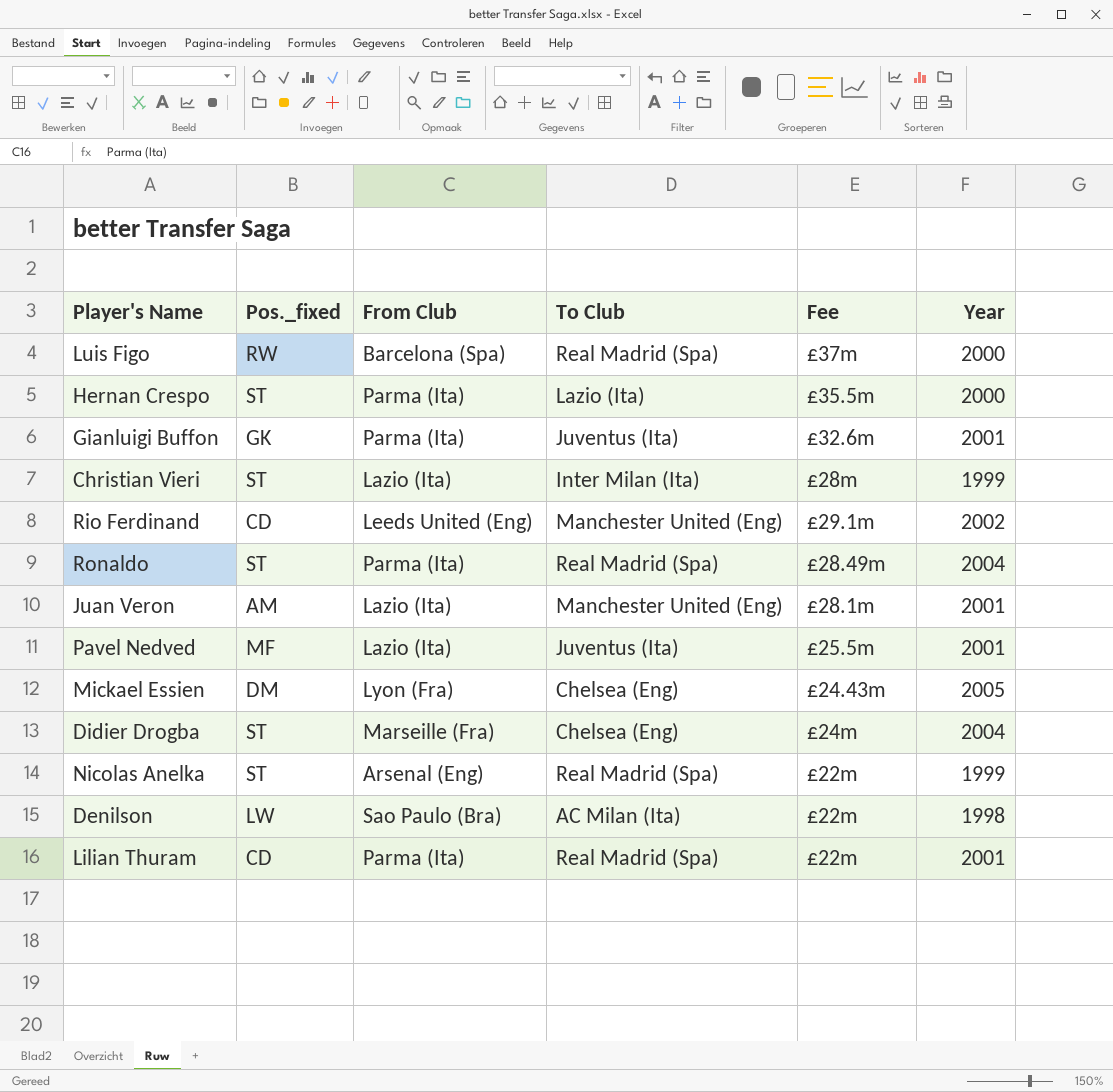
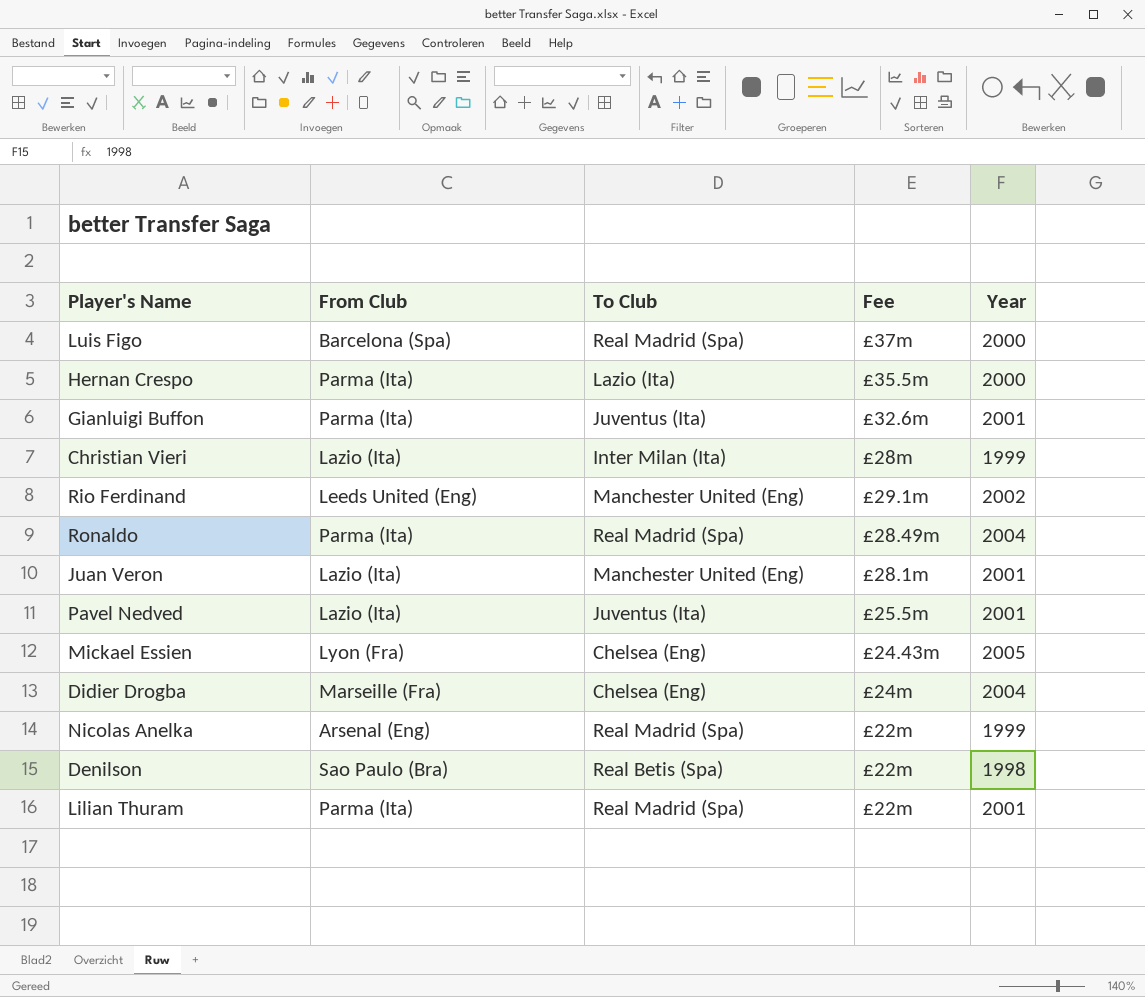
column Pos._fixed | position: 2 -> none
Denilson | To Club: AC Milan (Ita) -> Real Betis (Spa)

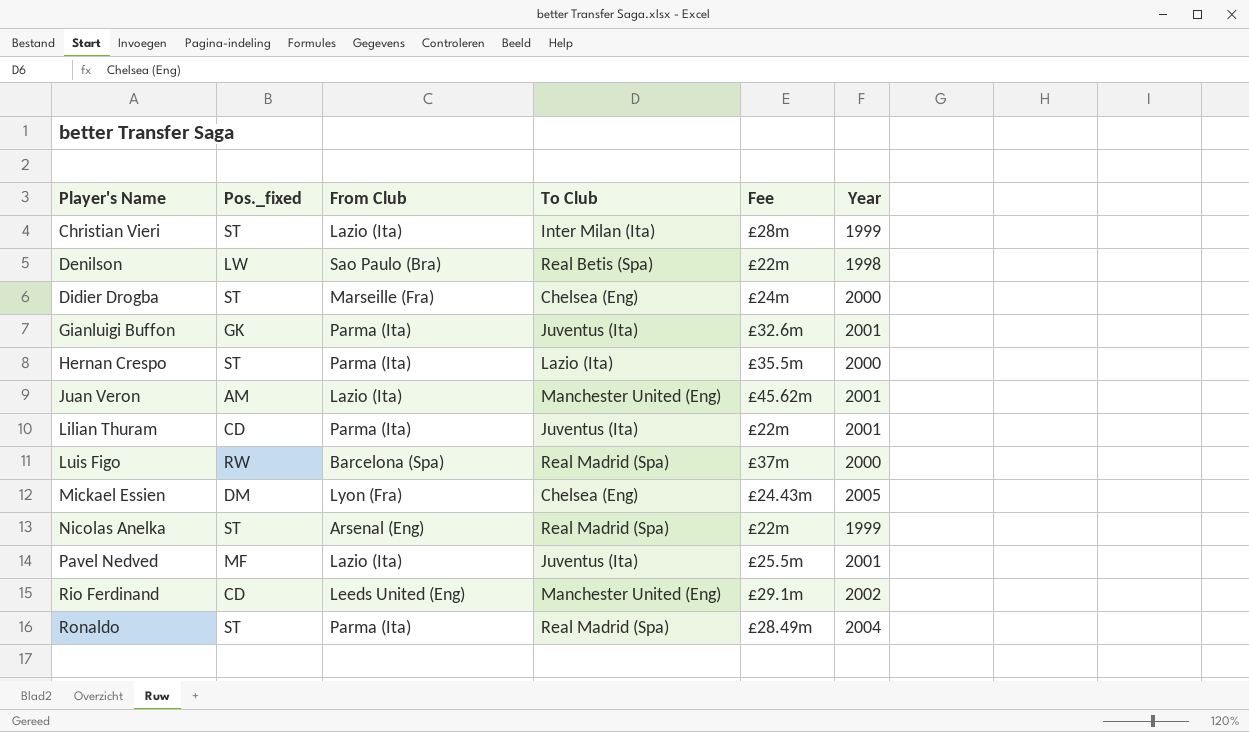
row order: none -> Player's Name ascending
column Pos._fixed | position: none -> 2
Didier Drogba | Year: 2004 -> 2000
Juan Veron | Fee: £28.1m -> £45.62m
Lilian Thuram | To Club: Real Madrid (Spa) -> Juventus (Ita)

